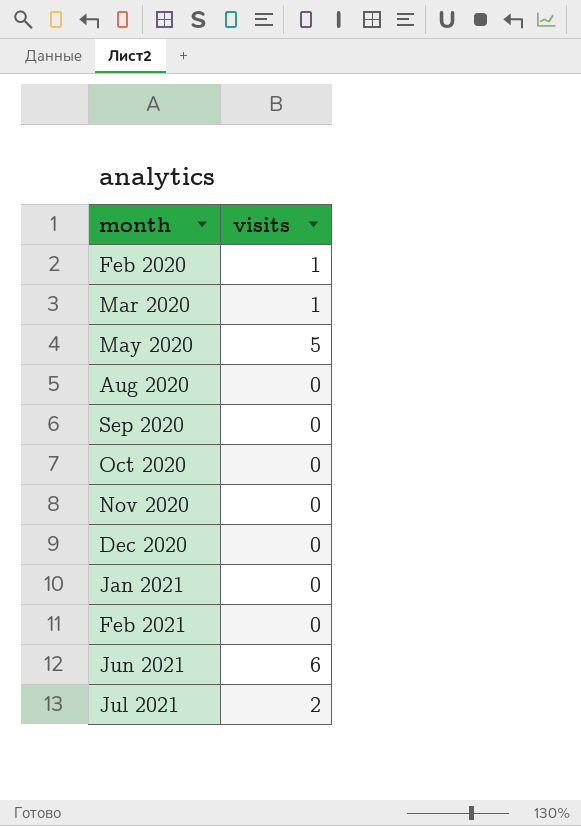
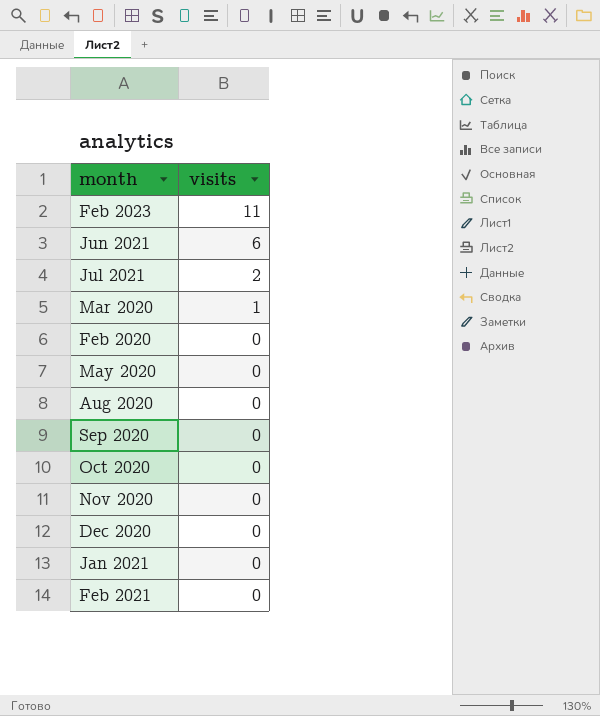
row order: month ascending -> visits descending
row Feb 2023: none -> 11
Feb 2020 | visits: 1 -> 0
May 2020 | visits: 5 -> 0

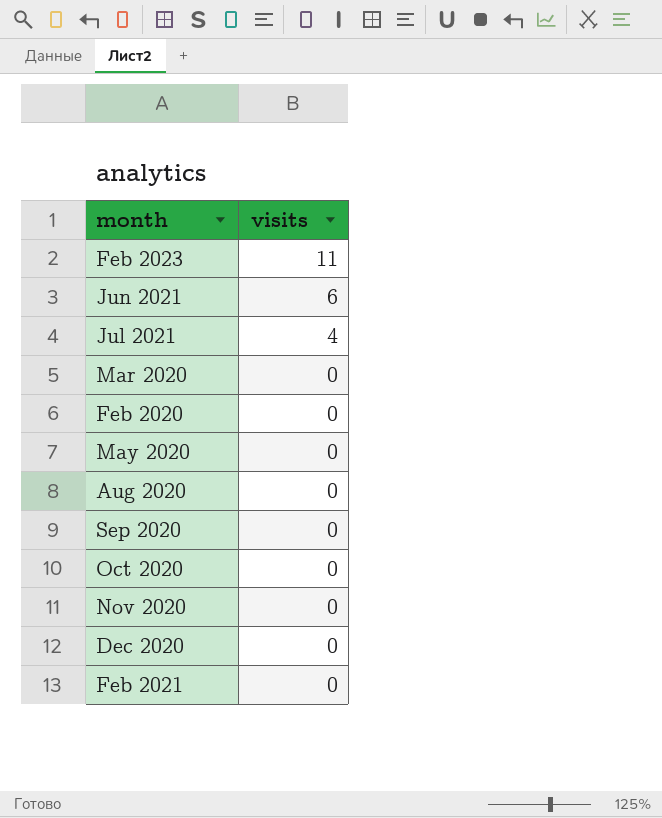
row Jan 2021: 0 -> none
Jul 2021 | visits: 2 -> 4
Mar 2020 | visits: 1 -> 0

